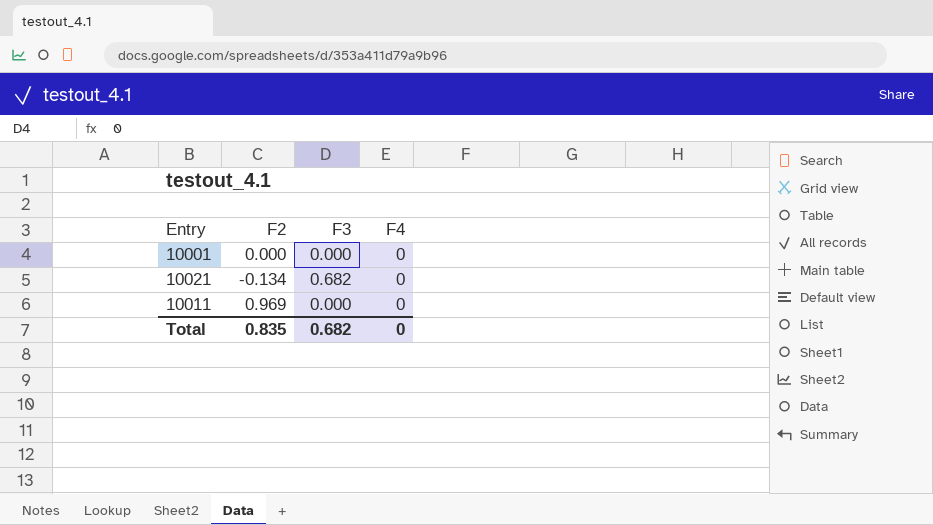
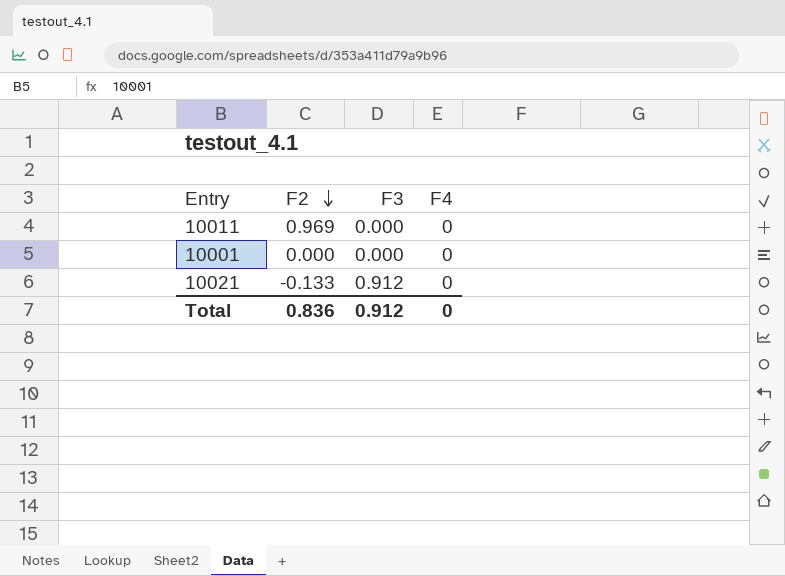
row order: none -> F2 descending
10021 | F2: -0.134 -> -0.133
10021 | F3: 0.682 -> 0.912
Total | F2: 0.835 -> 0.836
Total | F3: 0.682 -> 0.912

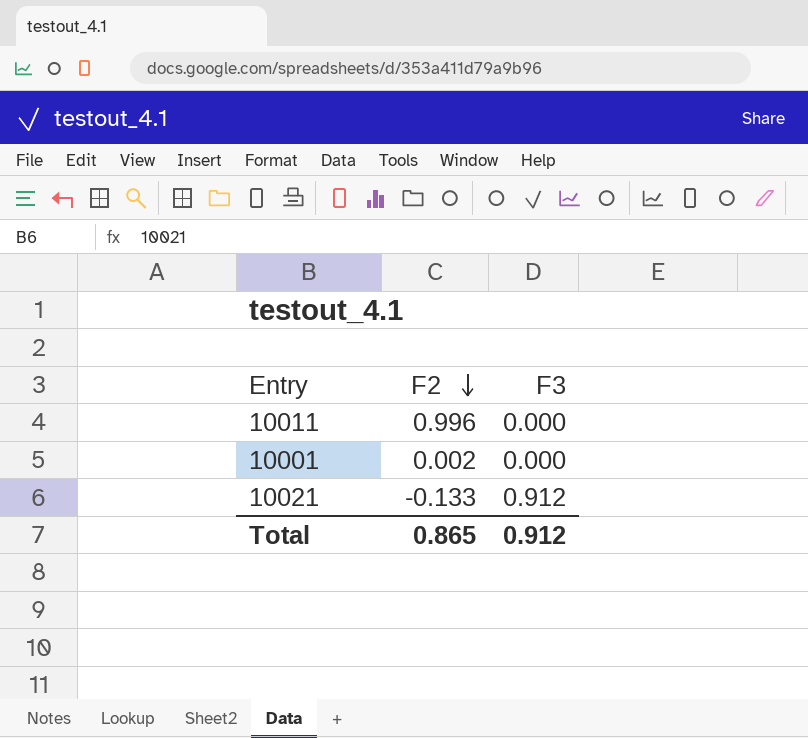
column F4 | position: 4 -> none
10011 | F2: 0.969 -> 0.996
10001 | F2: 0.000 -> 0.002
Total | F2: 0.836 -> 0.865

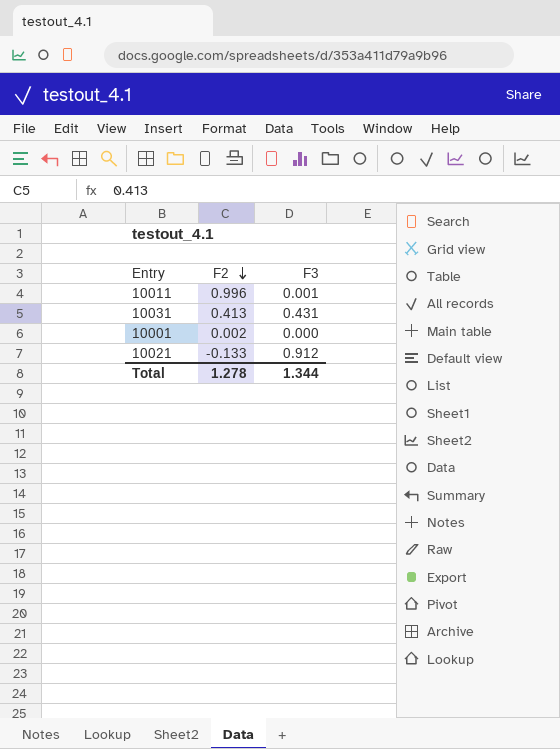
10011 | F3: 0.000 -> 0.001
row 10031: none -> 0.413 | 0.431
Total | F2: 0.865 -> 1.278
Total | F3: 0.912 -> 1.344

